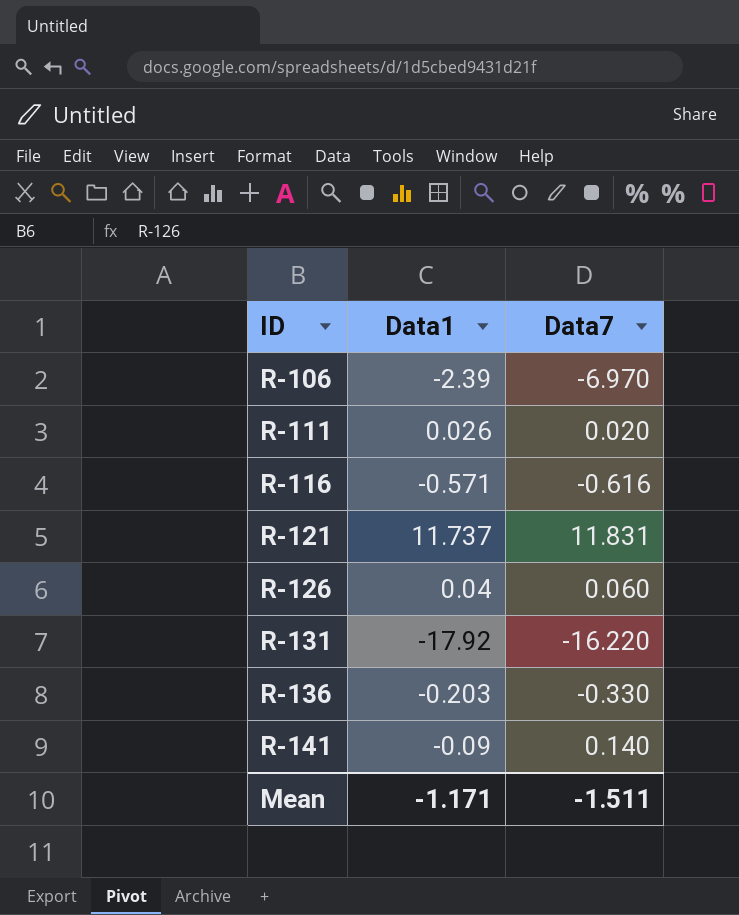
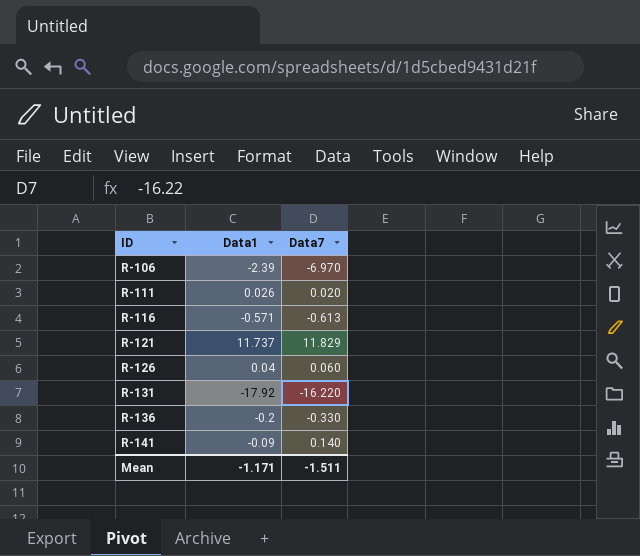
R-116 | Data7: -0.616 -> -0.613
R-121 | Data7: 11.831 -> 11.829
R-136 | Data1: -0.203 -> -0.2

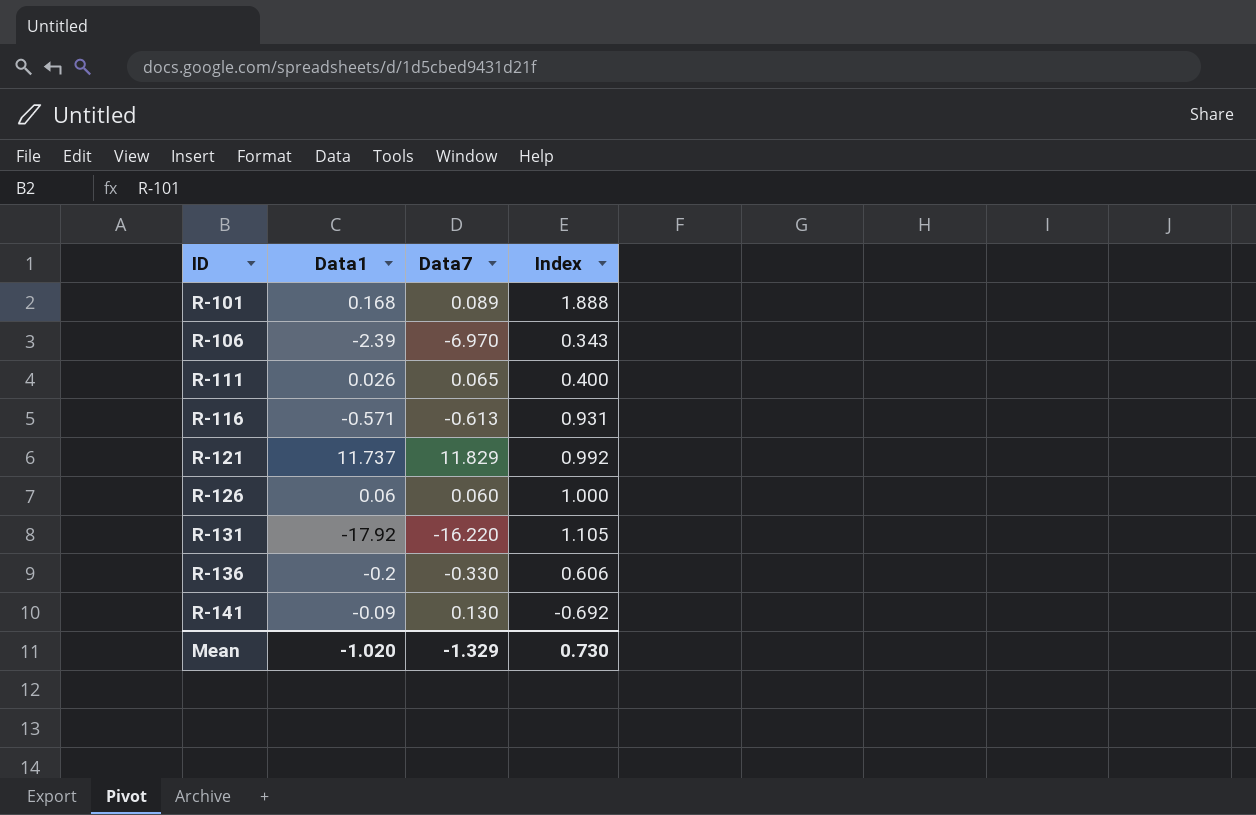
column Index | formula: none -> [Data1] / [Data7]
row R-101: none -> 0.168 | 0.089 | 1.888
R-111 | Data7: 0.020 -> 0.065
R-126 | Data1: 0.04 -> 0.06
R-141 | Data7: 0.140 -> 0.130
Mean | Data1: -1.171 -> -1.020
Mean | Data7: -1.511 -> -1.329

